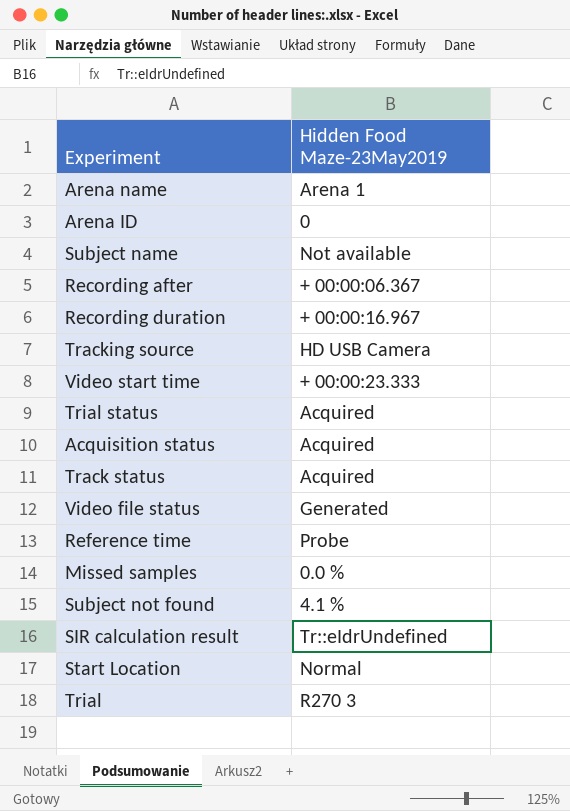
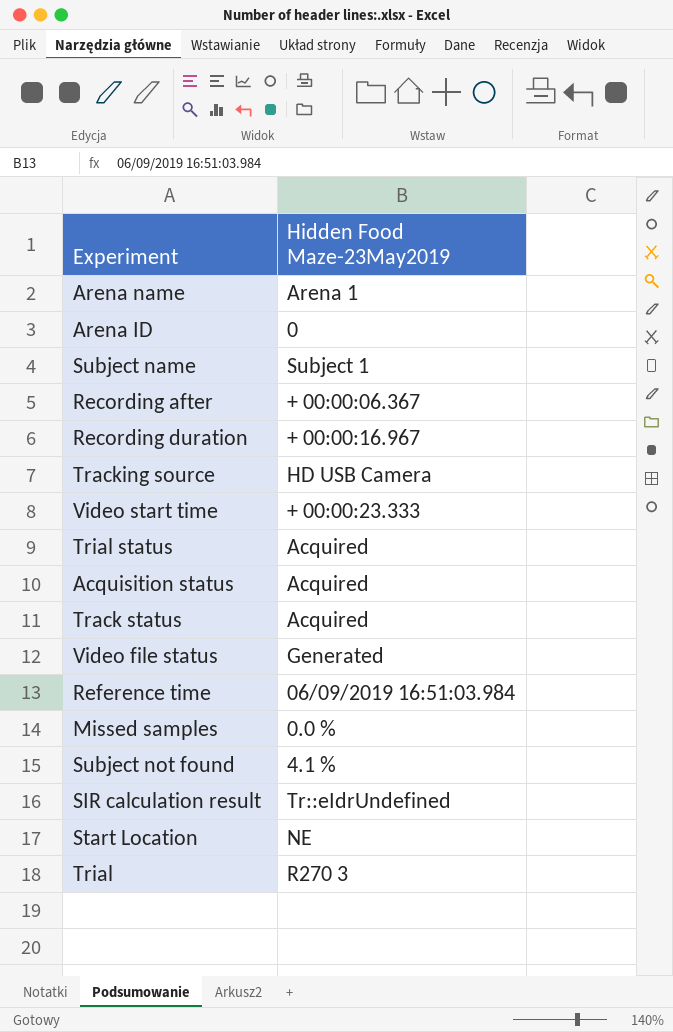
Subject name | Hidden Food Maze-23May2019: Not available -> Subject 1
Reference time | Hidden Food Maze-23May2019: Probe -> 06/09/2019 16:51:03.984
Start Location | Hidden Food Maze-23May2019: Normal -> NE

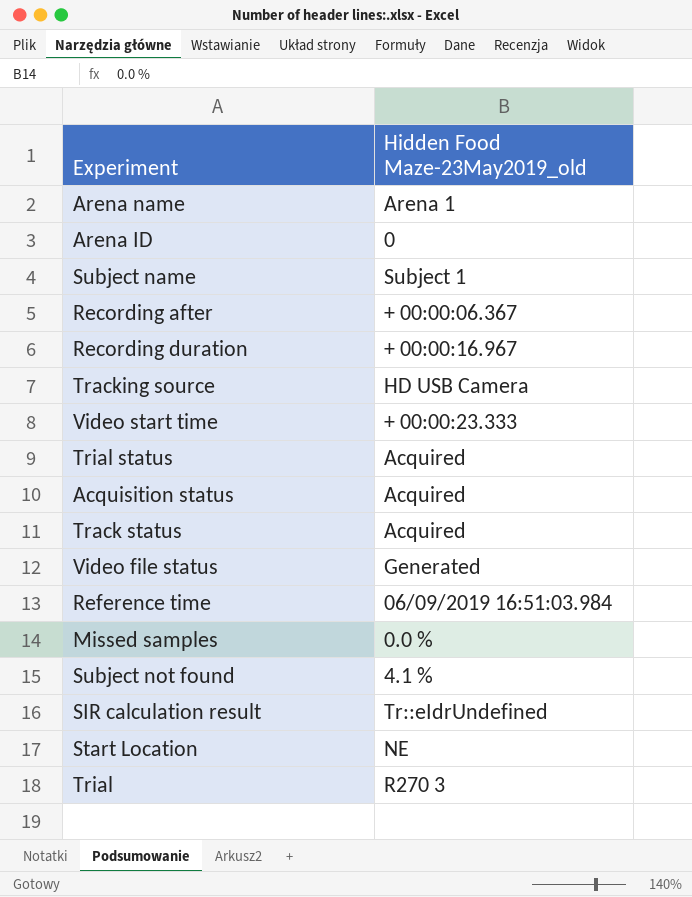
column name: Hidden Food Maze-23May2019 -> Hidden Food Maze-23May2019_old

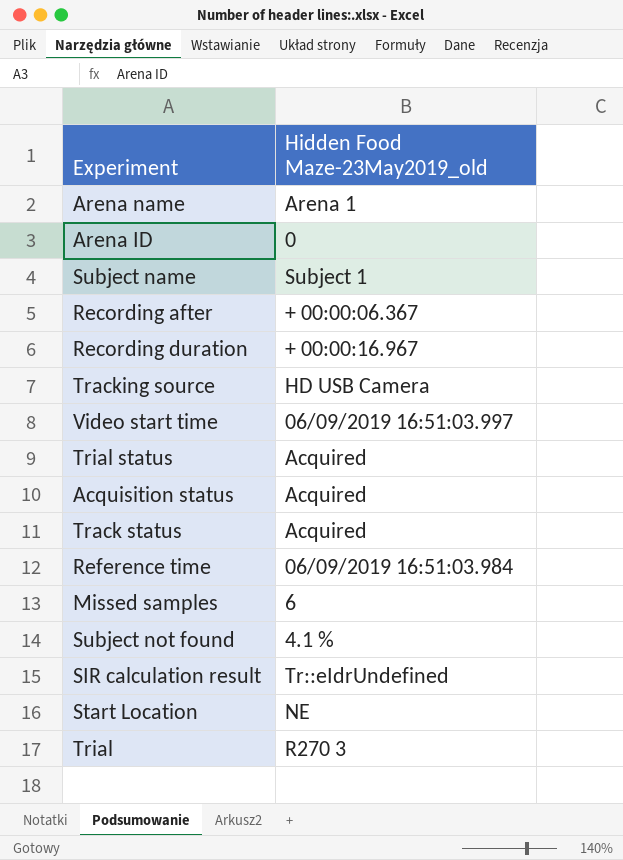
row Video file status: Generated -> none
Video start time | Hidden Food Maze-23May2019_old: + 00:00:23.333 -> 06/09/2019 16:51:03.997
Missed samples | Hidden Food Maze-23May2019_old: 0.0 % -> 6

